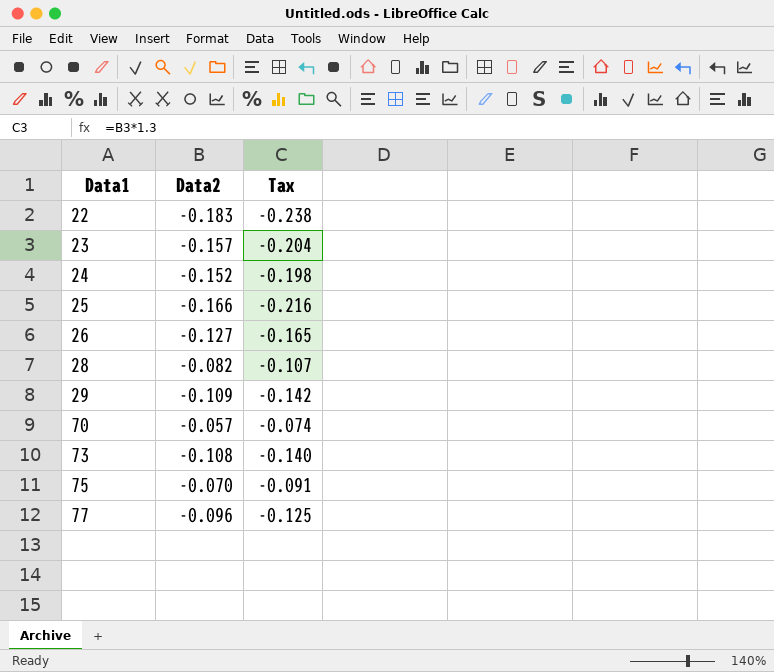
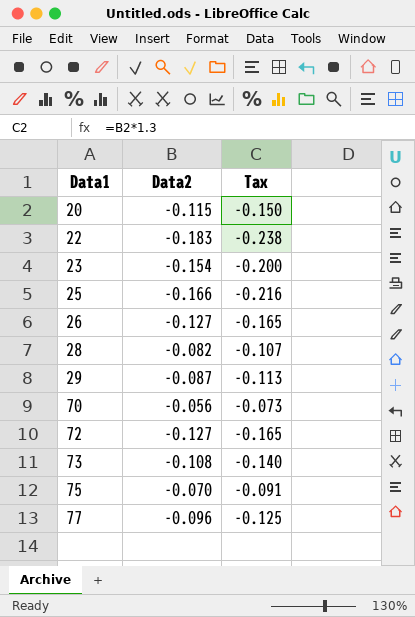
row 24: -0.152 | -0.198 -> none
row 20: none -> -0.115 | -0.150
23 | Data2: -0.157 -> -0.154
23 | Tax: -0.204 -> -0.200
29 | Data2: -0.109 -> -0.087
29 | Tax: -0.142 -> -0.113
70 | Data2: -0.057 -> -0.056
70 | Tax: -0.074 -> -0.073
row 72: none -> -0.127 | -0.165

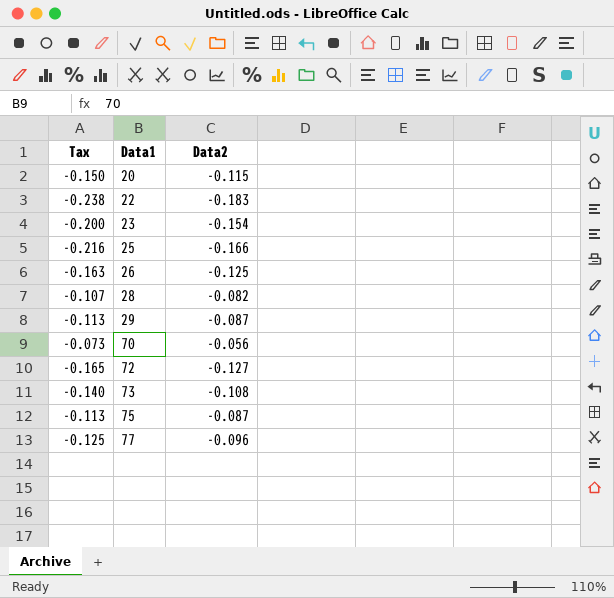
column Tax | position: 3 -> 1
26 | Tax: -0.165 -> -0.163
26 | Data2: -0.127 -> -0.125
75 | Tax: -0.091 -> -0.113
75 | Data2: -0.070 -> -0.087

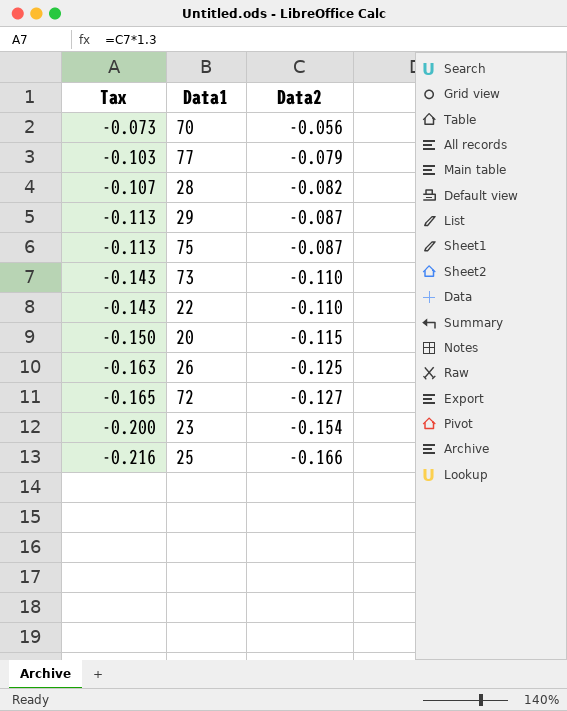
row order: Data1 ascending -> Tax descending
77 | Tax: -0.125 -> -0.103
77 | Data2: -0.096 -> -0.079
73 | Tax: -0.140 -> -0.143
73 | Data2: -0.108 -> -0.110
22 | Tax: -0.238 -> -0.143
22 | Data2: -0.183 -> -0.110

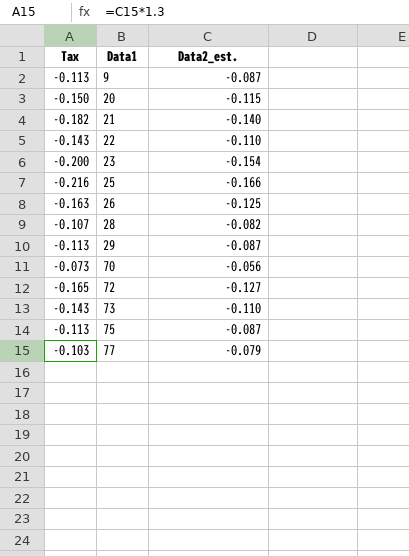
row order: Tax descending -> Data1 ascending
column name: Data2 -> Data2_est.
row 9: none -> -0.113 | -0.087
row 21: none -> -0.182 | -0.140

